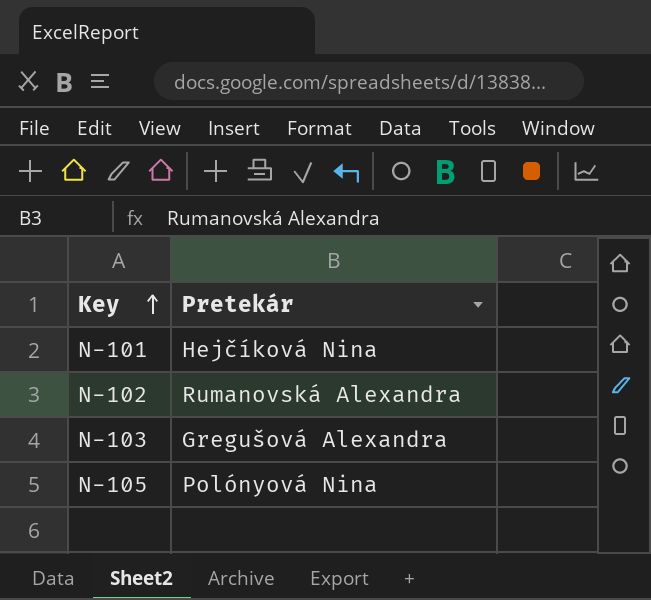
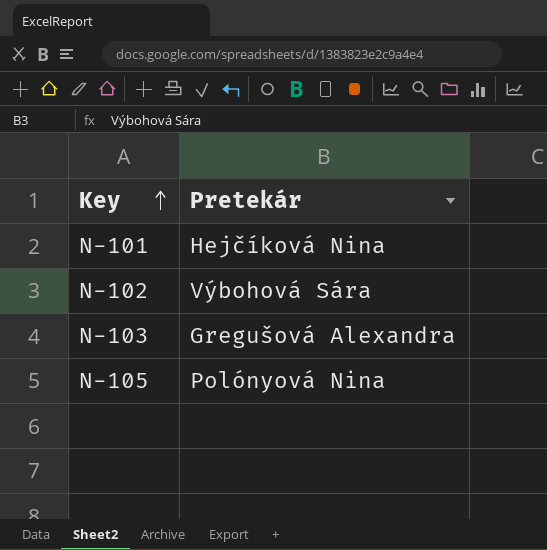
N-102 | Pretekár: Rumanovská Alexandra -> Výbohová Sára

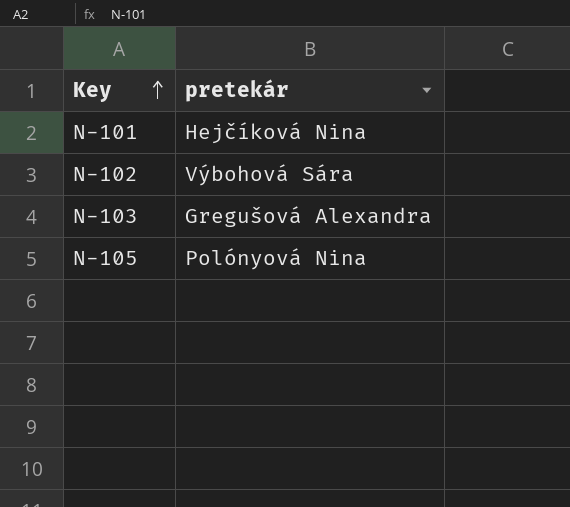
column name: Pretekár -> pretekár

